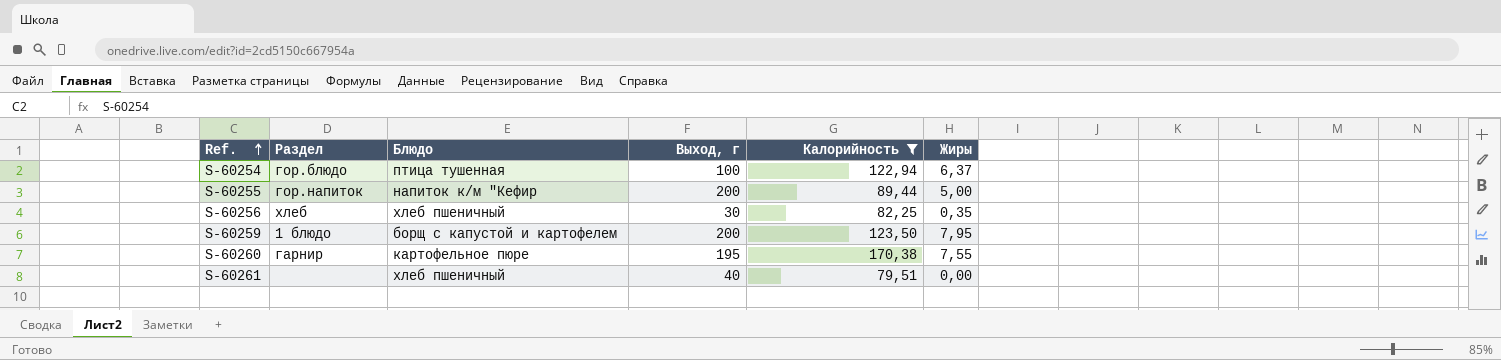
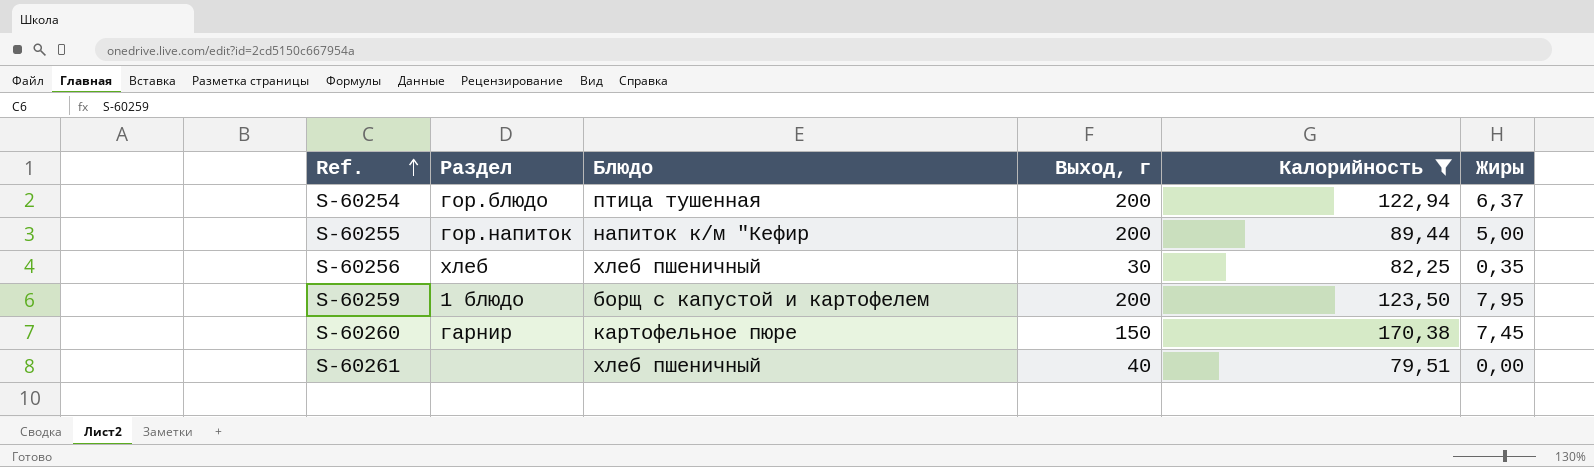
S-60254 | Выход, г: 100 -> 200
S-60260 | Выход, г: 195 -> 150
S-60260 | Жиры: 7,55 -> 7,45

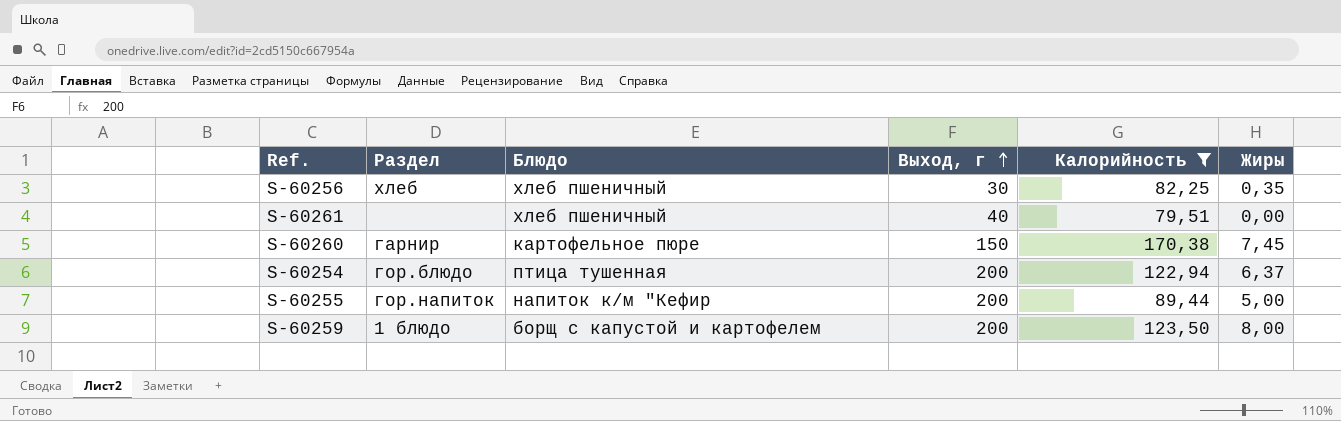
row order: Ref. ascending -> Выход, г ascending
S-60259 | Жиры: 7,95 -> 8,00

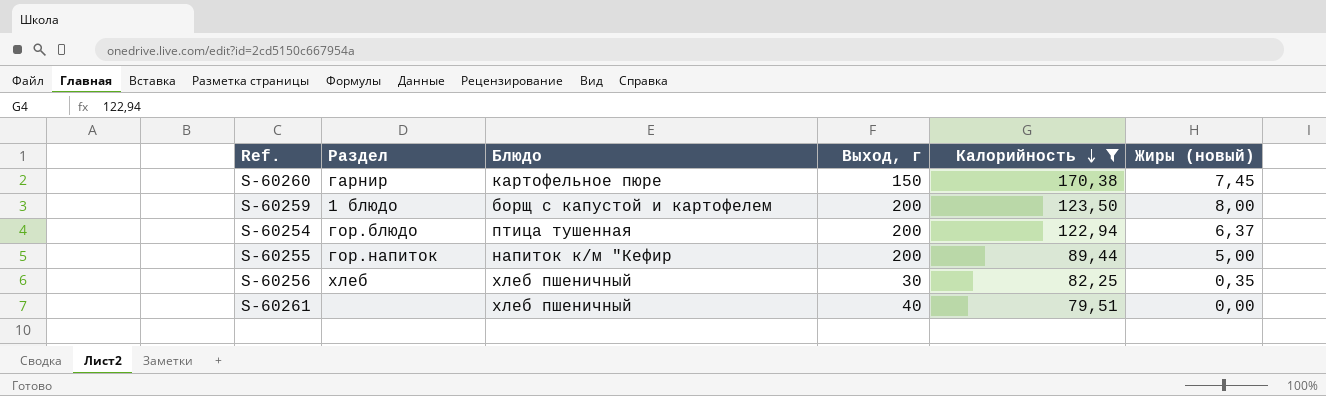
row order: Выход, г ascending -> Калорийность descending
column name: Жиры -> Жиры (новый)

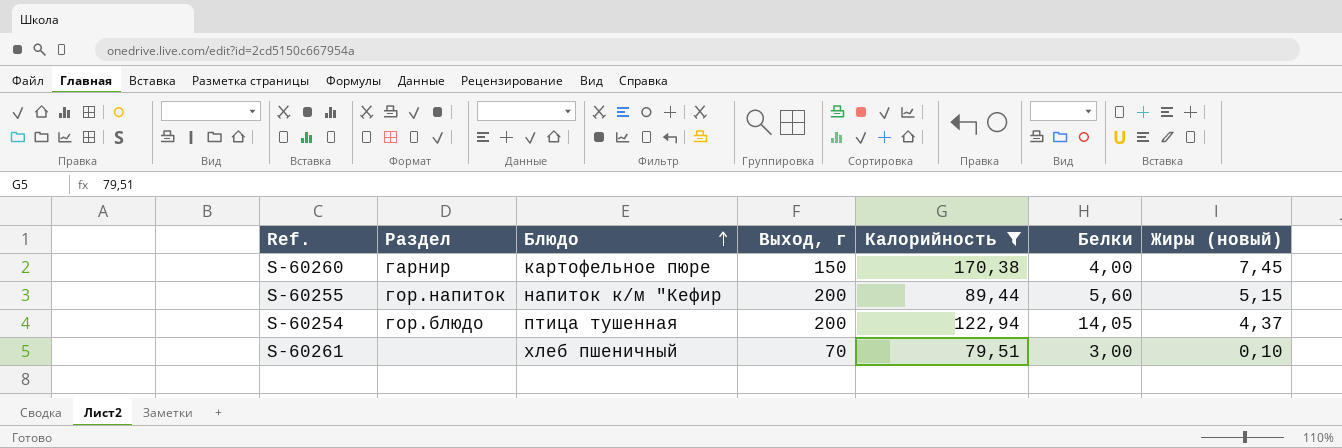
row order: Калорийность descending -> Блюдо ascending
column Белки | position: none -> 6
row S-60259: 1 блюдо | борщ с капустой и картофелем | 200 | 123,50 | 8,00 -> none
row S-60256: хлеб | хлеб пшеничный | 30 | 82,25 | 0,35 -> none
S-60255 | Жиры (новый): 5,00 -> 5,15
S-60254 | Жиры (новый): 6,37 -> 4,37
S-60261 | Выход, г: 40 -> 70
S-60261 | Жиры (новый): 0,00 -> 0,10

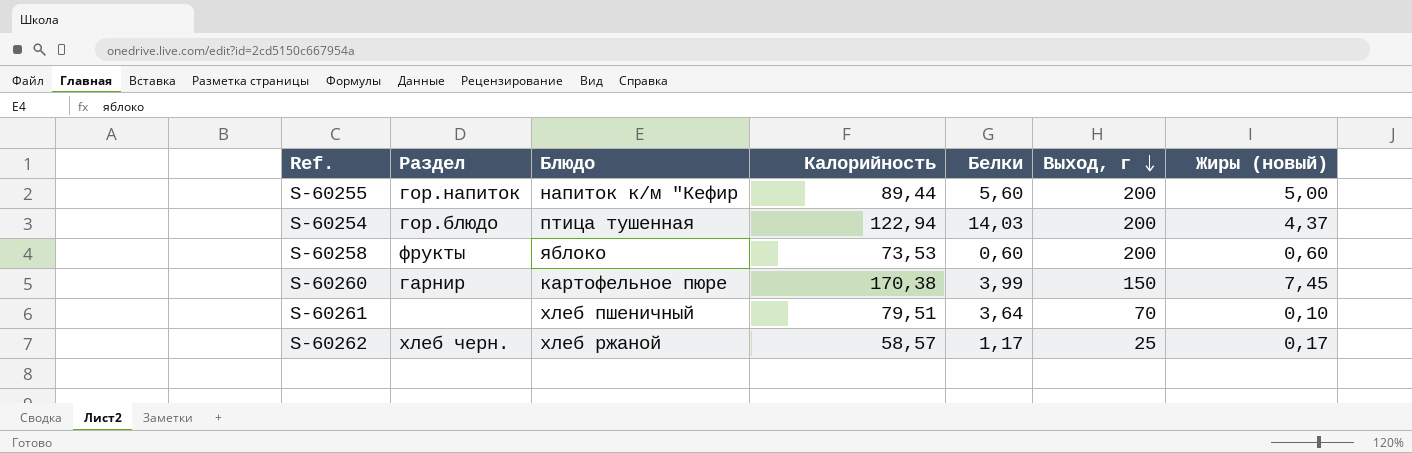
filter: Калорийность >= 79,51 -> none
row order: Блюдо ascending -> Выход, г descending
column Выход, г | position: 4 -> 6
S-60255 | Жиры (новый): 5,15 -> 5,00
S-60254 | Белки: 14,05 -> 14,03
S-60260 | Белки: 4,00 -> 3,99
S-60261 | Белки: 3,00 -> 3,64

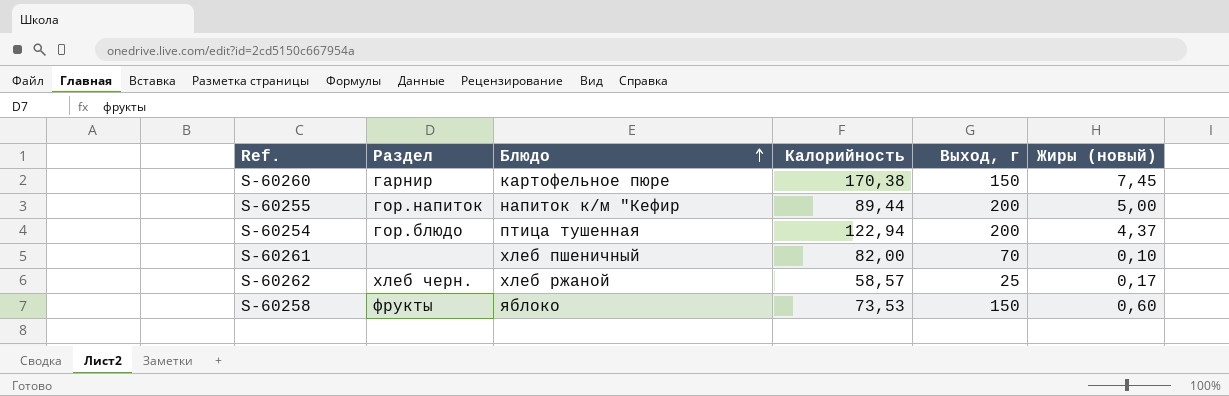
row order: Выход, г descending -> Блюдо ascending
column Белки | position: 5 -> none
S-60261 | Калорийность: 79,51 -> 82,00
S-60258 | Выход, г: 200 -> 150

